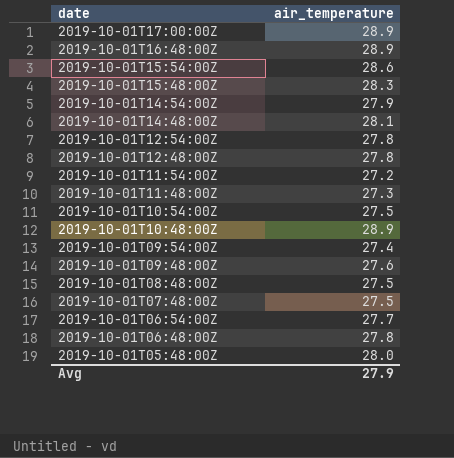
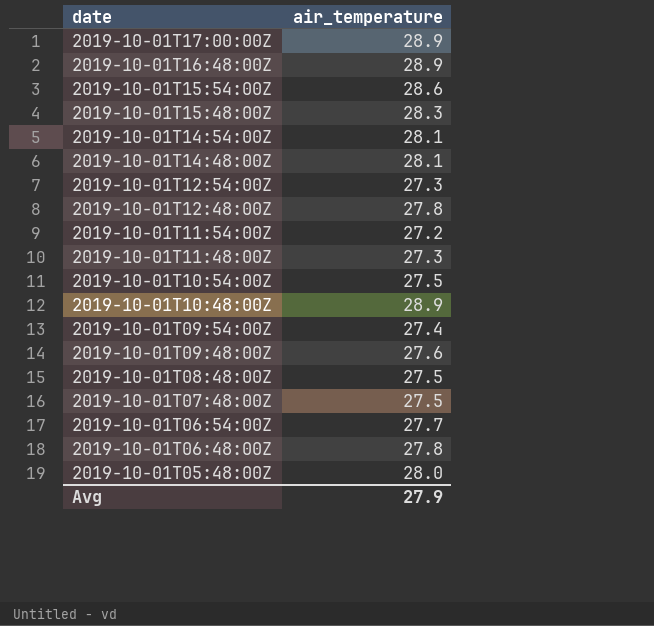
2019-10-01T14:54:00Z | air_temperature: 27.9 -> 28.1
2019-10-01T12:54:00Z | air_temperature: 27.8 -> 27.3

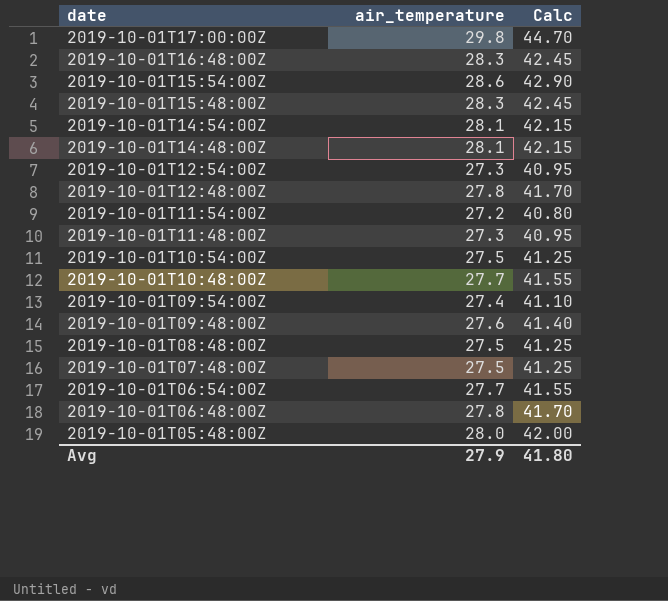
column Calc | formula: none -> [air_temperature] * 1.5
2019-10-01T17:00:00Z | air_temperature: 28.9 -> 29.8
2019-10-01T16:48:00Z | air_temperature: 28.9 -> 28.3
2019-10-01T10:48:00Z | air_temperature: 28.9 -> 27.7

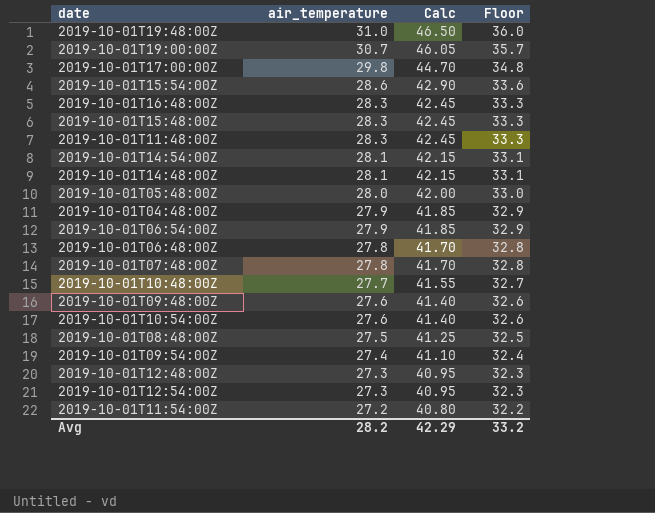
row order: date descending -> air_temperature descending
column Floor | formula: none -> [air_temperature] + 5
row 2019-10-01T19:48:00Z: none -> 31.0 | 46.50 | 36.0
row 2019-10-01T19:00:00Z: none -> 30.7 | 46.05 | 35.7
2019-10-01T11:48:00Z | air_temperature: 27.3 -> 28.3
2019-10-01T11:48:00Z | Calc: 40.95 -> 42.45
row 2019-10-01T04:48:00Z: none -> 27.9 | 41.85 | 32.9
2019-10-01T06:54:00Z | air_temperature: 27.7 -> 27.9
2019-10-01T06:54:00Z | Calc: 41.55 -> 41.85
2019-10-01T07:48:00Z | air_temperature: 27.5 -> 27.8
2019-10-01T07:48:00Z | Calc: 41.25 -> 41.70
2019-10-01T10:54:00Z | air_temperature: 27.5 -> 27.6
2019-10-01T10:54:00Z | Calc: 41.25 -> 41.40
2019-10-01T12:48:00Z | air_temperature: 27.8 -> 27.3
2019-10-01T12:48:00Z | Calc: 41.70 -> 40.95
Avg | air_temperature: 27.9 -> 28.2
Avg | Calc: 41.80 -> 42.29

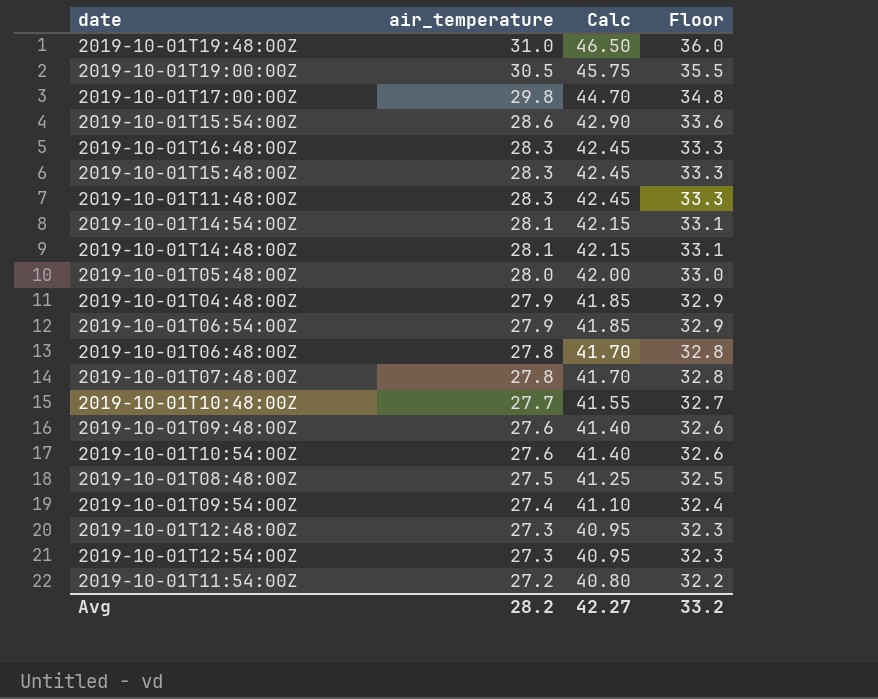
2019-10-01T19:00:00Z | air_temperature: 30.7 -> 30.5
2019-10-01T19:00:00Z | Calc: 46.05 -> 45.75
2019-10-01T19:00:00Z | Floor: 35.7 -> 35.5
Avg | Calc: 42.29 -> 42.27

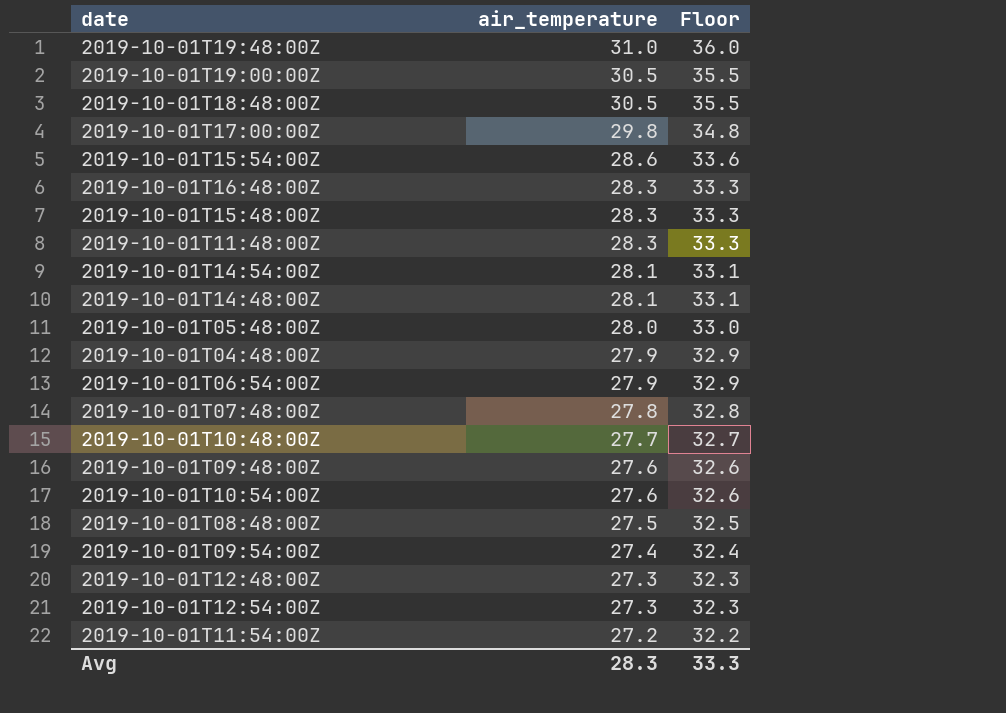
column Calc | formula: [air_temperature] * 1.5 -> none
row 2019-10-01T06:48:00Z: 27.8 | 41.70 | 32.8 -> none
row 2019-10-01T18:48:00Z: none -> 30.5 | 35.5
Avg | air_temperature: 28.2 -> 28.3
Avg | Floor: 33.2 -> 33.3

